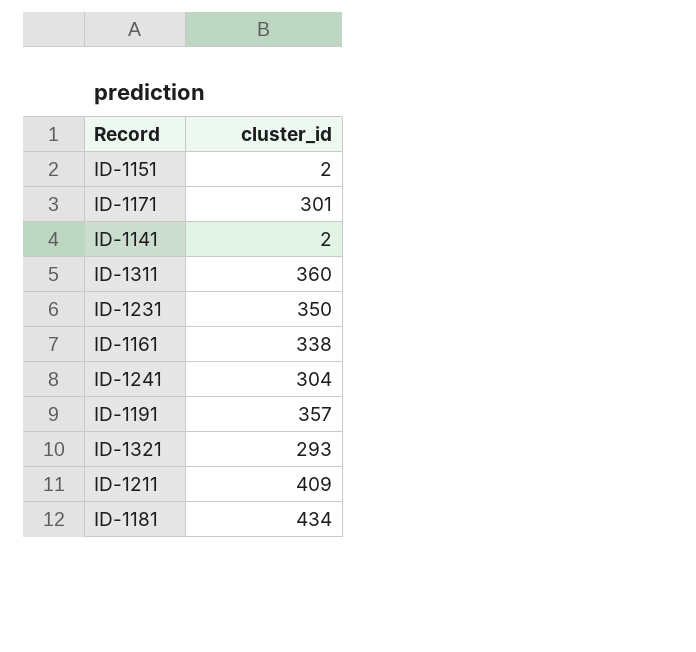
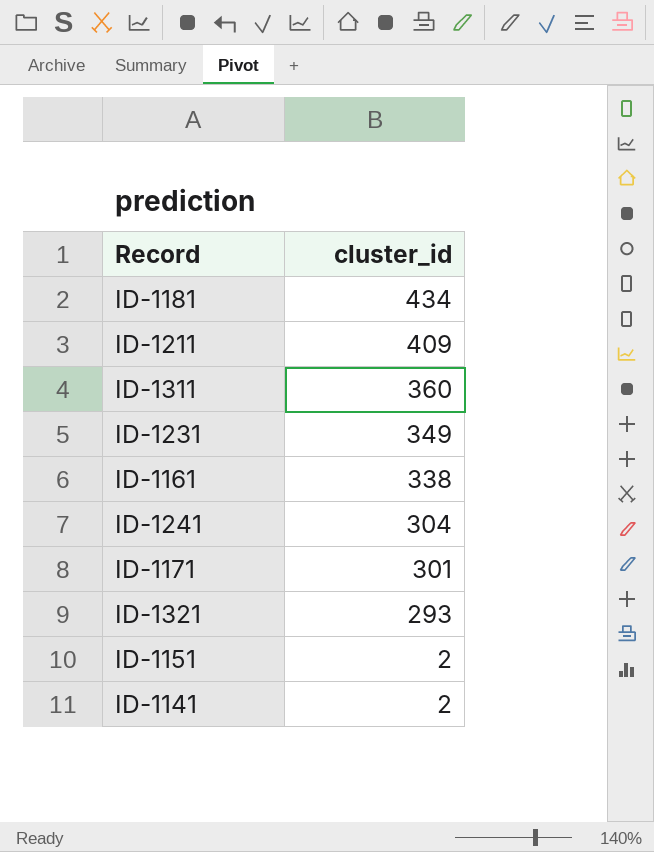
row order: none -> cluster_id descending
row ID-1191: 357 -> none
ID-1231 | cluster_id: 350 -> 349

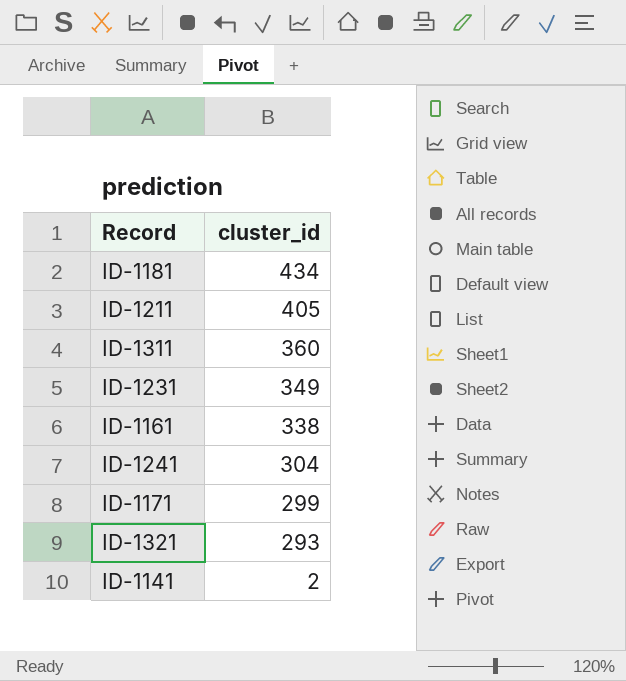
row ID-1151: 2 -> none
ID-1211 | cluster_id: 409 -> 405
ID-1171 | cluster_id: 301 -> 299

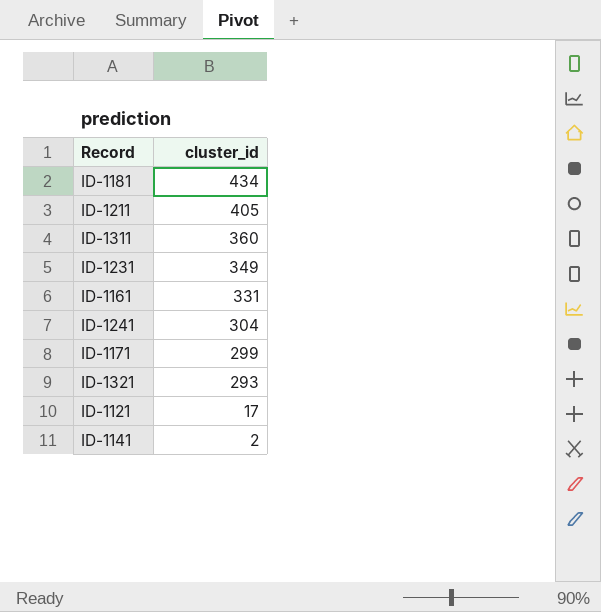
ID-1161 | cluster_id: 338 -> 331
row ID-1121: none -> 17

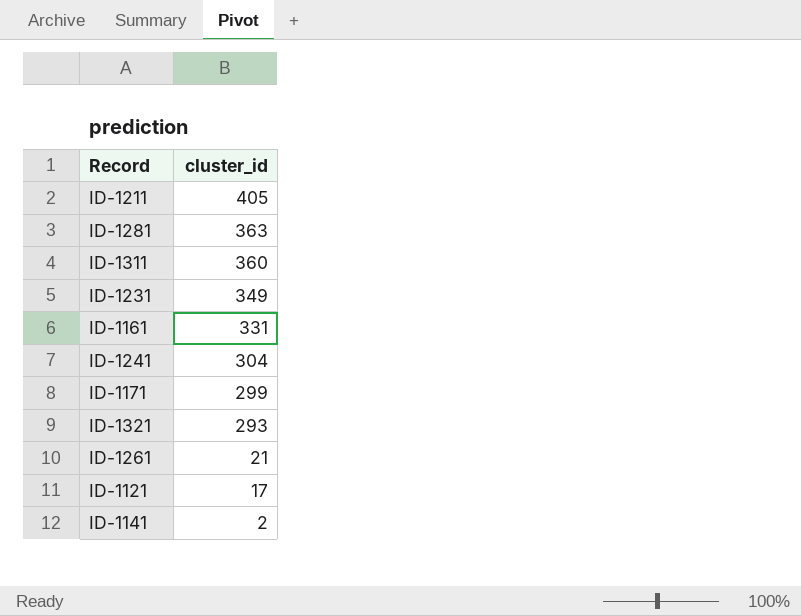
row ID-1181: 434 -> none
row ID-1281: none -> 363
row ID-1261: none -> 21

